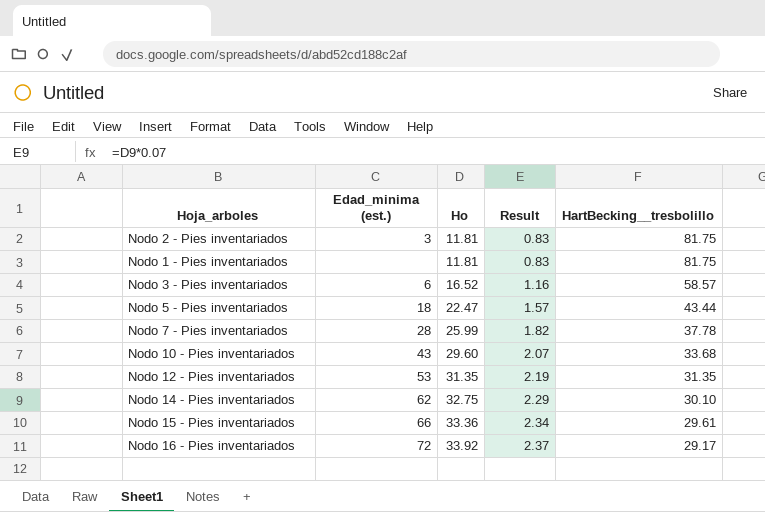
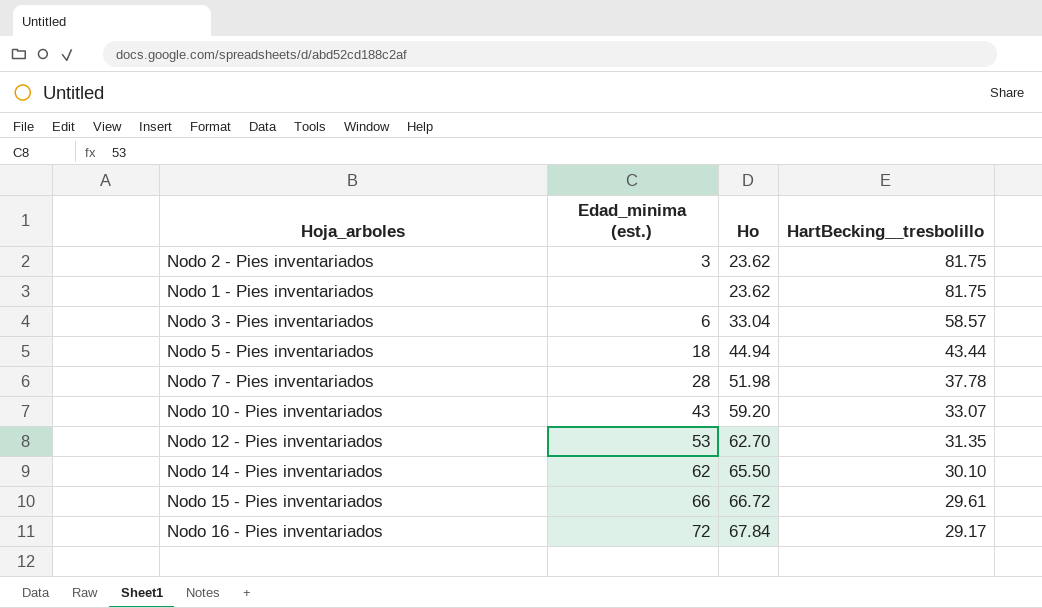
column Result | formula: [Ho] * 0.07 -> none
Nodo 2 - Pies inventariados | Ho: 11.81 -> 23.62
Nodo 1 - Pies inventariados | Ho: 11.81 -> 23.62
Nodo 3 - Pies inventariados | Ho: 16.52 -> 33.04
Nodo 5 - Pies inventariados | Ho: 22.47 -> 44.94
Nodo 7 - Pies inventariados | Ho: 25.99 -> 51.98
Nodo 10 - Pies inventariados | Ho: 29.60 -> 59.20
Nodo 10 - Pies inventariados | HartBecking__tresbolillo: 33.68 -> 33.07
Nodo 12 - Pies inventariados | Ho: 31.35 -> 62.70
Nodo 14 - Pies inventariados | Ho: 32.75 -> 65.50
Nodo 15 - Pies inventariados | Ho: 33.36 -> 66.72
Nodo 16 - Pies inventariados | Ho: 33.92 -> 67.84

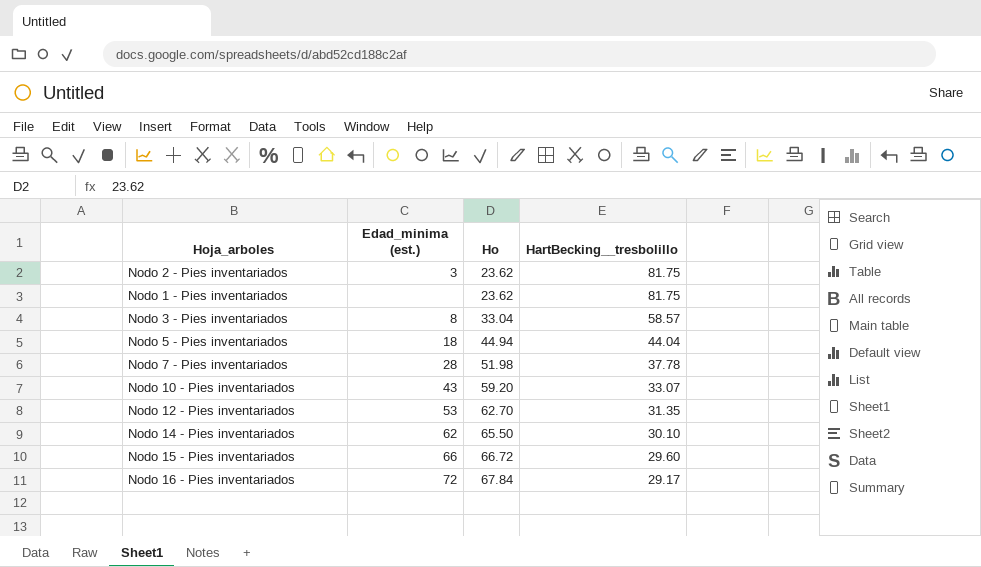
Nodo 3 - Pies inventariados | Edad_minima (est.): 6 -> 8
Nodo 5 - Pies inventariados | HartBecking__tresbolillo: 43.44 -> 44.04
Nodo 15 - Pies inventariados | HartBecking__tresbolillo: 29.61 -> 29.60

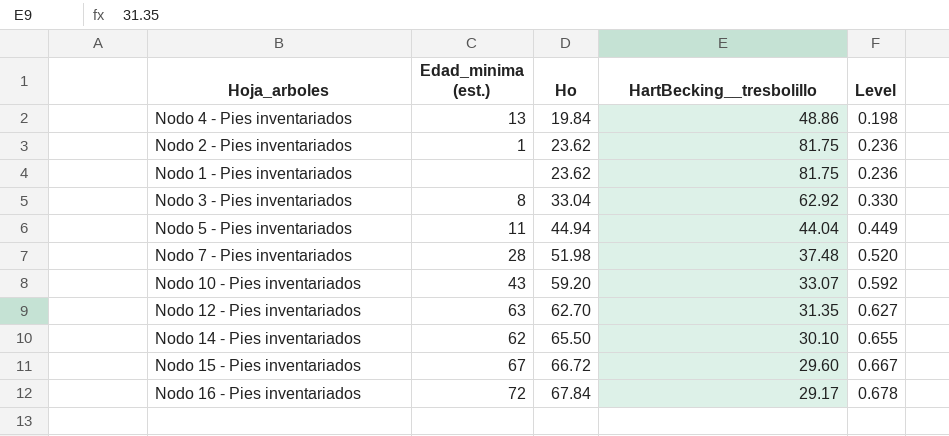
column Level | formula: none -> [Ho] * 0.01
row Nodo 4 - Pies inventariados: none -> 13 | 19.84 | 48.86 | 0.198
Nodo 2 - Pies inventariados | Edad_minima (est.): 3 -> 1
Nodo 3 - Pies inventariados | HartBecking__tresbolillo: 58.57 -> 62.92
Nodo 5 - Pies inventariados | Edad_minima (est.): 18 -> 11
Nodo 7 - Pies inventariados | HartBecking__tresbolillo: 37.78 -> 37.48
Nodo 12 - Pies inventariados | Edad_minima (est.): 53 -> 63
Nodo 15 - Pies inventariados | Edad_minima (est.): 66 -> 67

